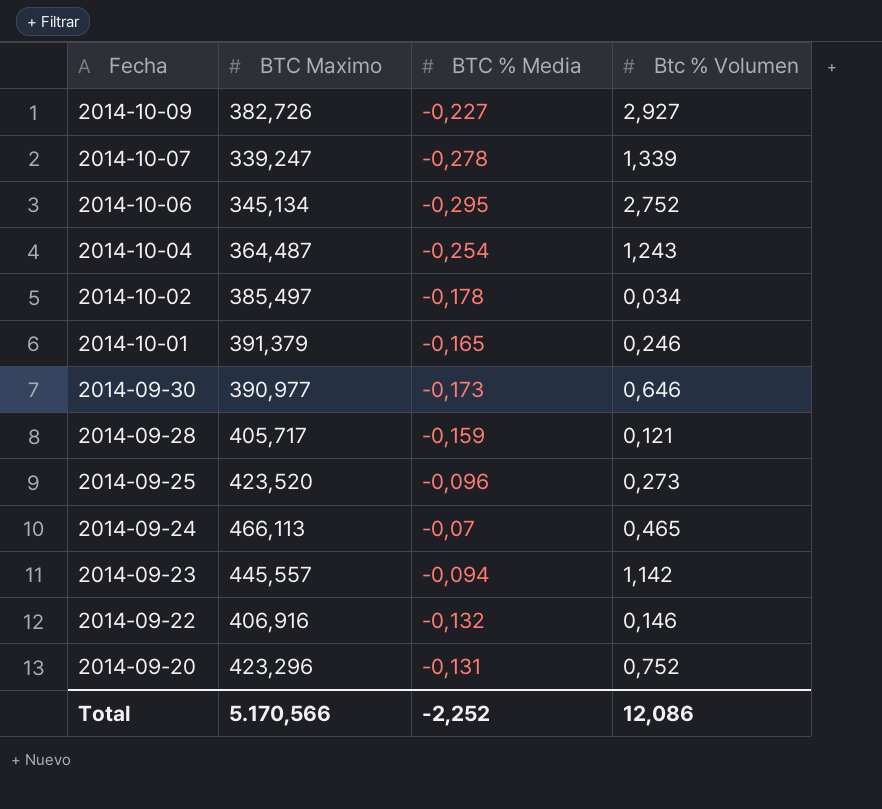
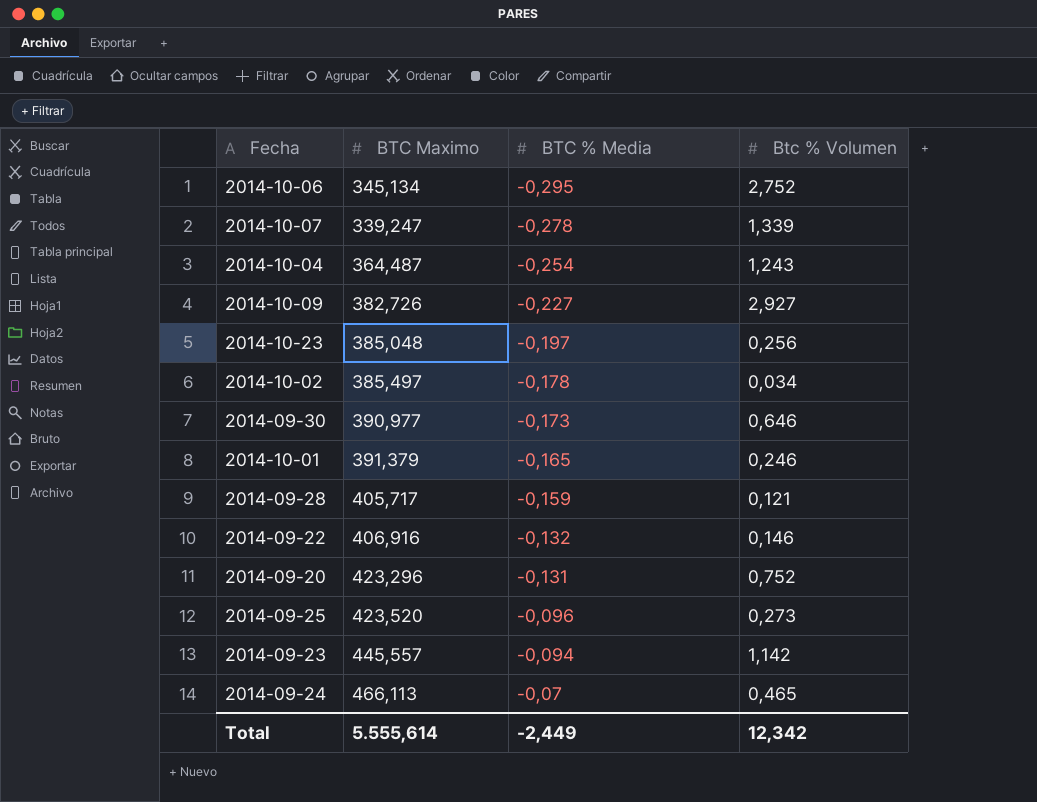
row order: Fecha descending -> BTC % Media ascending
row 2014-10-23: none -> 385,048 | -0,197 | 0,256
Total | BTC Maximo: 5.170,566 -> 5.555,614
Total | BTC % Media: -2,252 -> -2,449
Total | Btc % Volumen: 12,086 -> 12,342

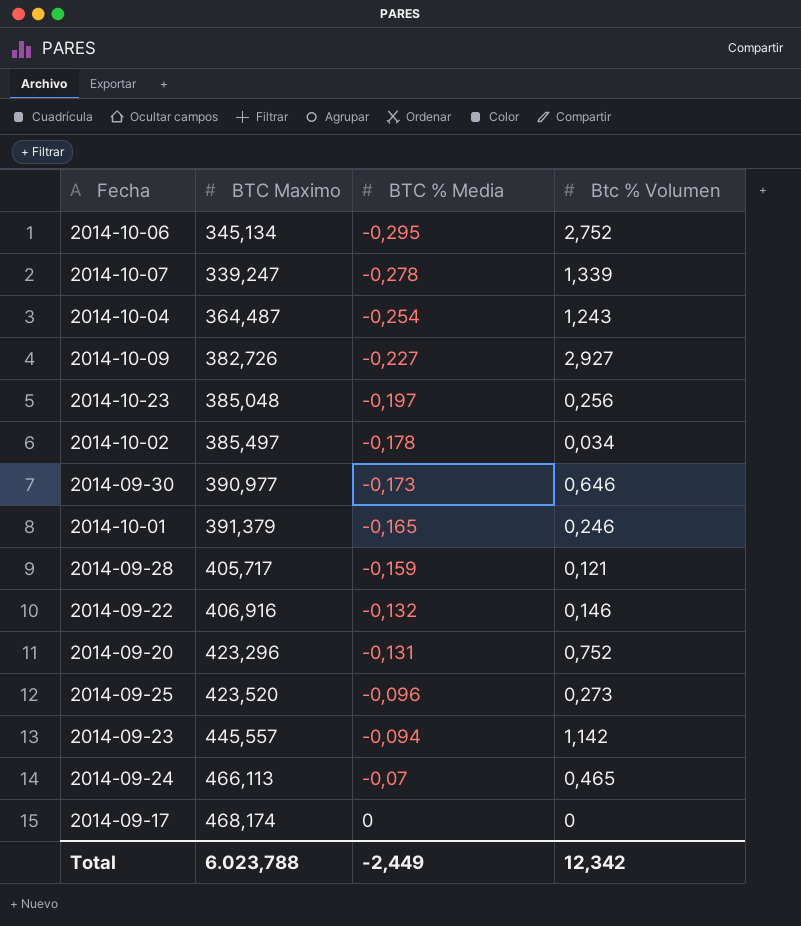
row 2014-09-17: none -> 468,174 | 0 | 0
Total | BTC Maximo: 5.555,614 -> 6.023,788

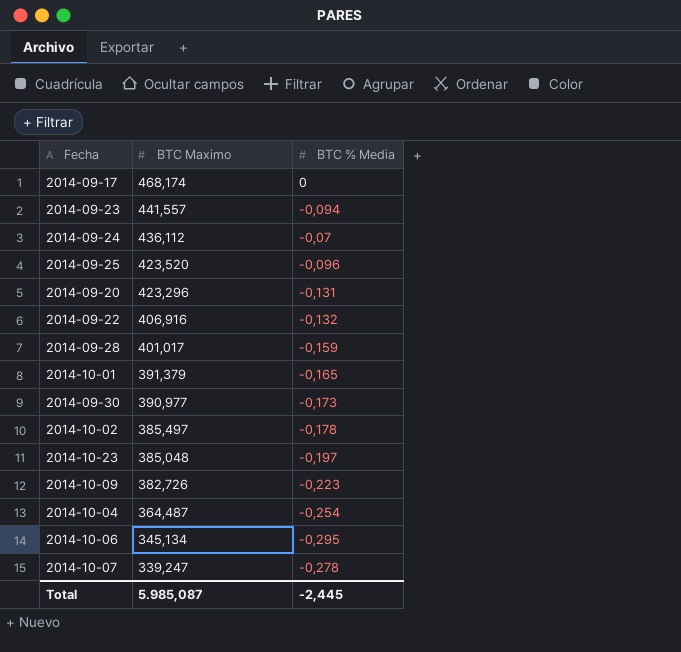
row order: BTC % Media ascending -> BTC Maximo descending
column Btc % Volumen | position: 4 -> none
2014-09-23 | BTC Maximo: 445,557 -> 441,557
2014-09-24 | BTC Maximo: 466,113 -> 436,112
2014-09-28 | BTC Maximo: 405,717 -> 401,017
2014-10-09 | BTC % Media: -0,227 -> -0,223
Total | BTC Maximo: 6.023,788 -> 5.985,087
Total | BTC % Media: -2,449 -> -2,445

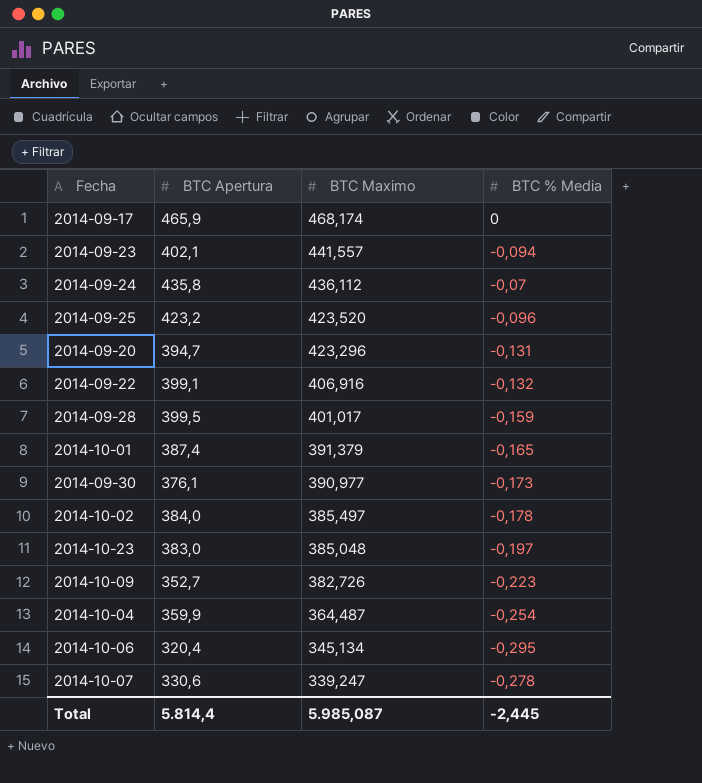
column BTC Apertura | position: none -> 2

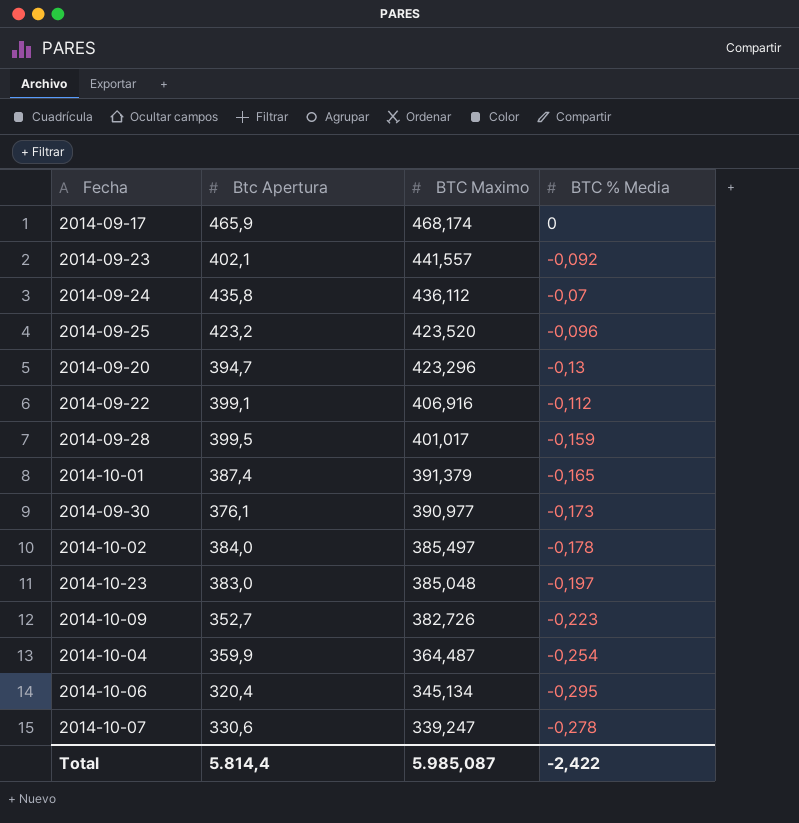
column name: BTC Apertura -> Btc Apertura
2014-09-23 | BTC % Media: -0,094 -> -0,092
2014-09-20 | BTC % Media: -0,131 -> -0,13
2014-09-22 | BTC % Media: -0,132 -> -0,112
Total | BTC % Media: -2,445 -> -2,422

